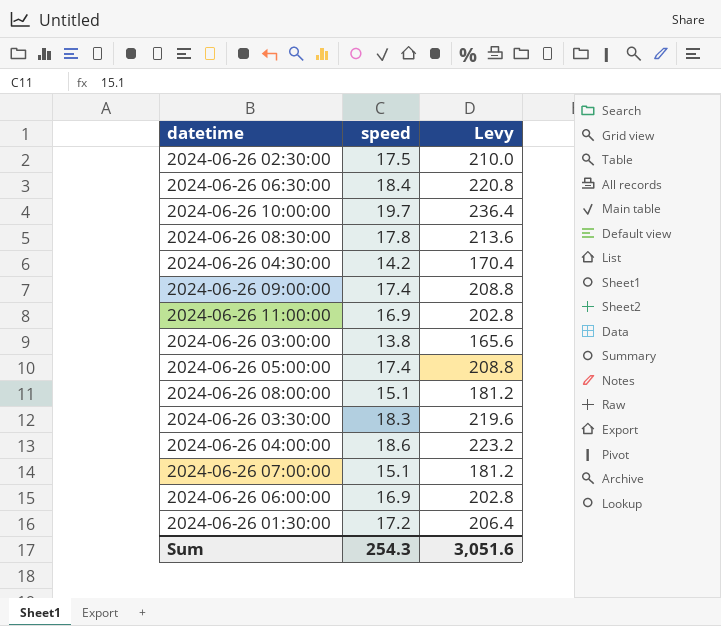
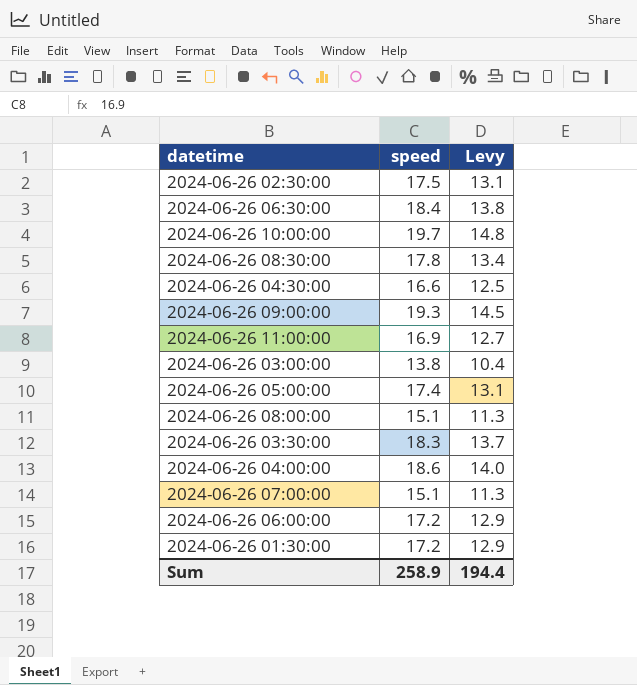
column Levy | formula: [speed] * 12 -> [speed] * 0.75
2024-06-26 04:30:00 | speed: 14.2 -> 16.6
2024-06-26 09:00:00 | speed: 17.4 -> 19.3
2024-06-26 06:00:00 | speed: 16.9 -> 17.2
Sum | speed: 254.3 -> 258.9
Sum | Levy: 3,051.6 -> 194.4

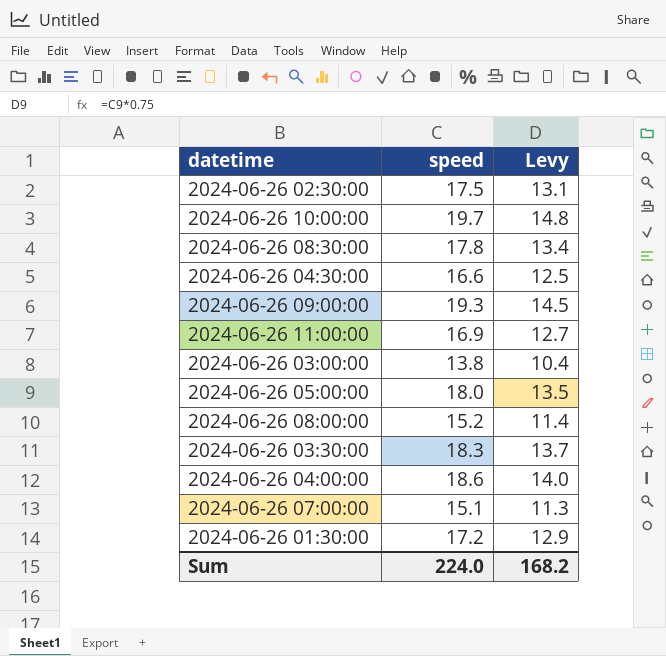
row 2024-06-26 06:30:00: 18.4 | 13.8 -> none
row 2024-06-26 06:00:00: 17.2 | 12.9 -> none
2024-06-26 05:00:00 | speed: 17.4 -> 18.0
2024-06-26 05:00:00 | Levy: 13.1 -> 13.5
2024-06-26 08:00:00 | speed: 15.1 -> 15.2
2024-06-26 08:00:00 | Levy: 11.3 -> 11.4
Sum | speed: 258.9 -> 224.0
Sum | Levy: 194.4 -> 168.2

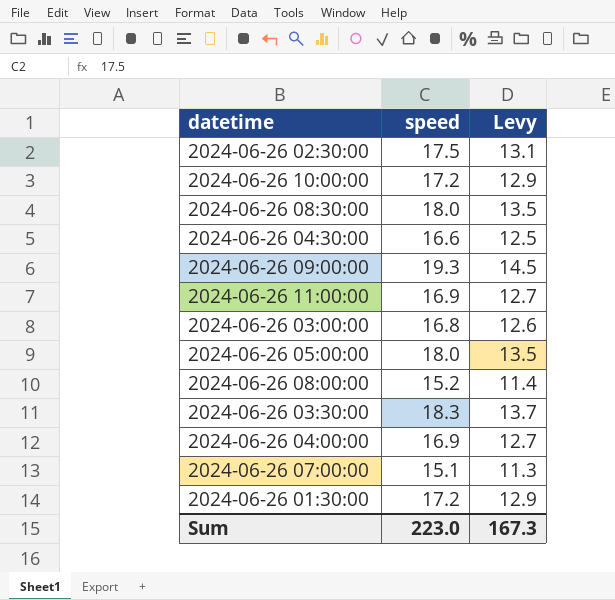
2024-06-26 10:00:00 | speed: 19.7 -> 17.2
2024-06-26 10:00:00 | Levy: 14.8 -> 12.9
2024-06-26 08:30:00 | speed: 17.8 -> 18.0
2024-06-26 08:30:00 | Levy: 13.4 -> 13.5
2024-06-26 03:00:00 | speed: 13.8 -> 16.8
2024-06-26 03:00:00 | Levy: 10.4 -> 12.6
2024-06-26 04:00:00 | speed: 18.6 -> 16.9
2024-06-26 04:00:00 | Levy: 14.0 -> 12.7
Sum | speed: 224.0 -> 223.0
Sum | Levy: 168.2 -> 167.3

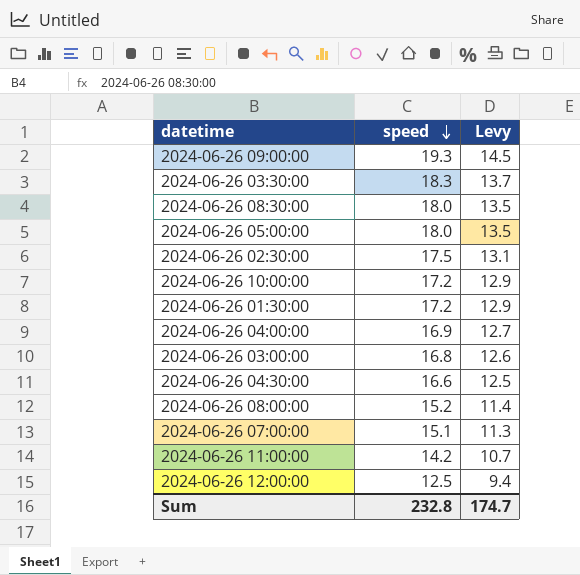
row order: none -> speed descending
2024-06-26 11:00:00 | speed: 16.9 -> 14.2
2024-06-26 11:00:00 | Levy: 12.7 -> 10.7
row 2024-06-26 12:00:00: none -> 12.5 | 9.4
Sum | speed: 223.0 -> 232.8
Sum | Levy: 167.3 -> 174.7

